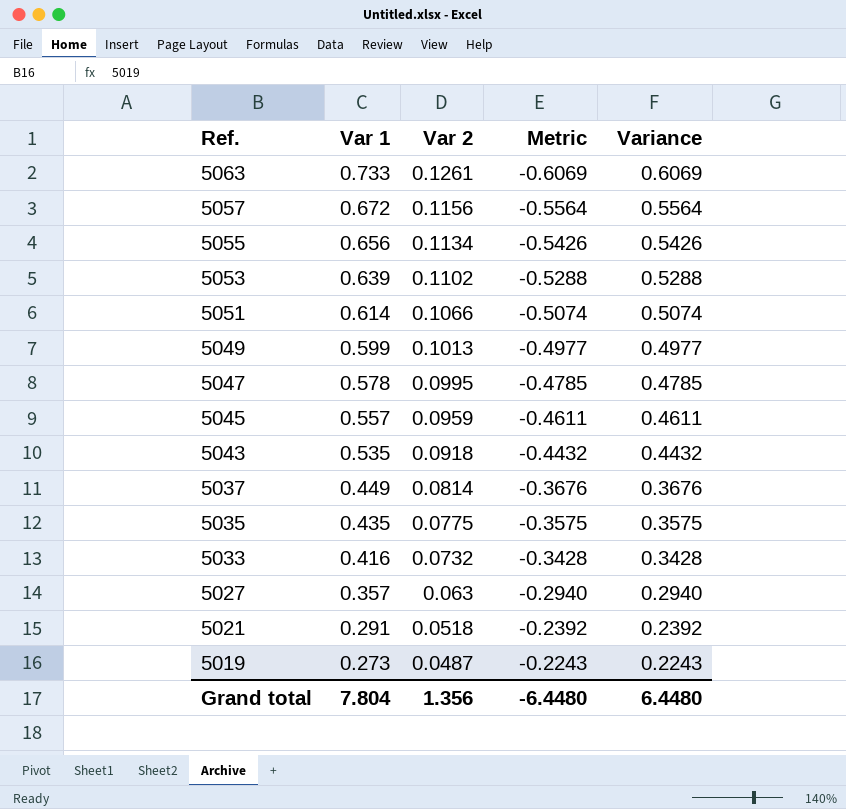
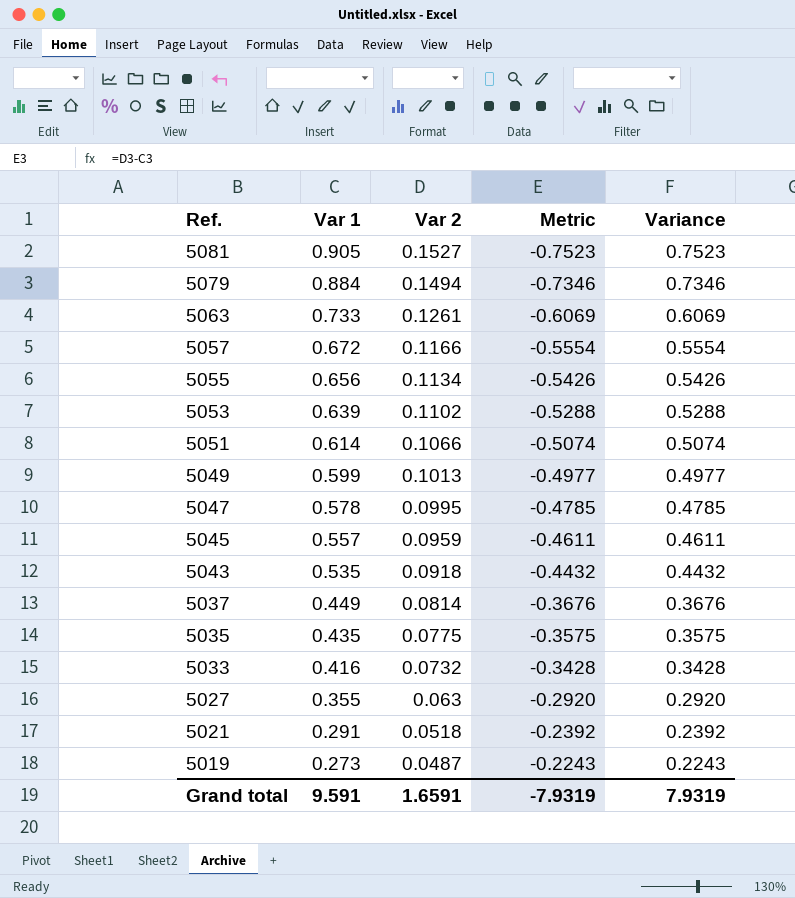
row 5081: none -> 0.905 | 0.1527 | -0.7523 | 0.7523
row 5079: none -> 0.884 | 0.1494 | -0.7346 | 0.7346
5057 | Var 2: 0.1156 -> 0.1166
5057 | Metric: -0.5564 -> -0.5554
5057 | Variance: 0.5564 -> 0.5554
5027 | Var 1: 0.357 -> 0.355
5027 | Metric: -0.2940 -> -0.2920
5027 | Variance: 0.2940 -> 0.2920
Grand total | Var 1: 7.804 -> 9.591
Grand total | Var 2: 1.356 -> 1.6591
Grand total | Metric: -6.4480 -> -7.9319
Grand total | Variance: 6.4480 -> 7.9319

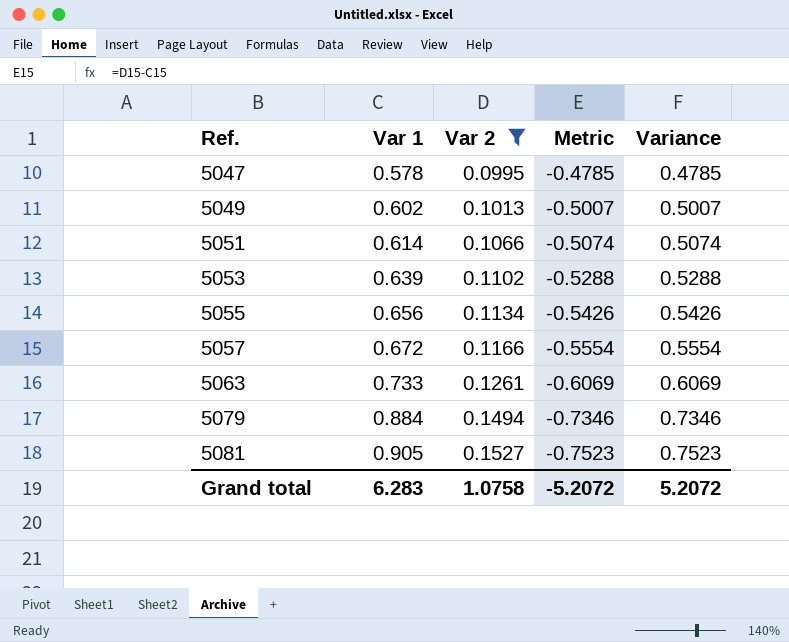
filter: none -> Var 2 >= 0.0995
row order: Ref. descending -> Ref. ascending
5049 | Var 1: 0.599 -> 0.602
5049 | Metric: -0.4977 -> -0.5007
5049 | Variance: 0.4977 -> 0.5007
Grand total | Var 1: 9.591 -> 6.283
Grand total | Var 2: 1.6591 -> 1.0758
Grand total | Metric: -7.9319 -> -5.2072
Grand total | Variance: 7.9319 -> 5.2072

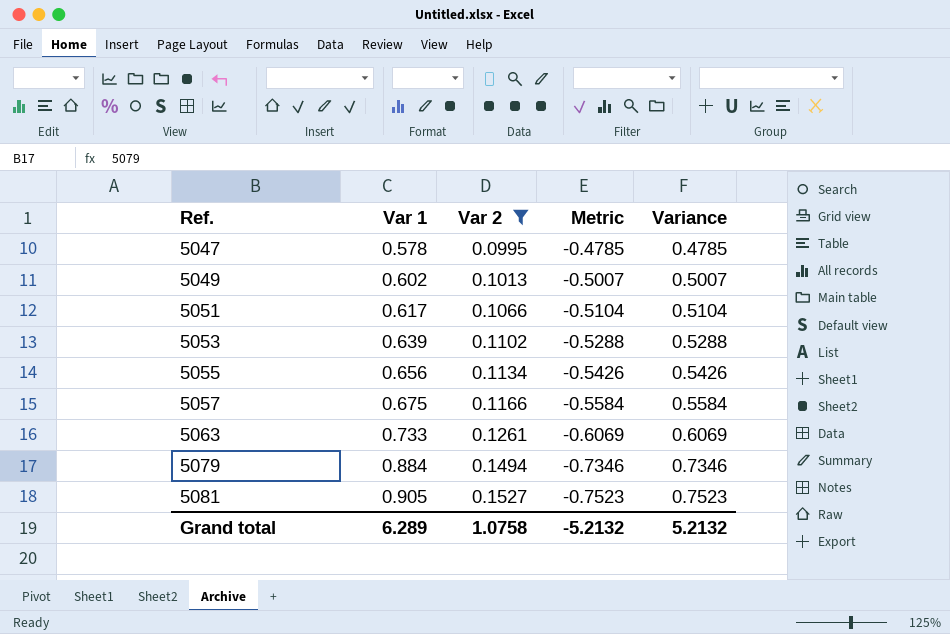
5051 | Var 1: 0.614 -> 0.617
5051 | Metric: -0.5074 -> -0.5104
5051 | Variance: 0.5074 -> 0.5104
5057 | Var 1: 0.672 -> 0.675
5057 | Metric: -0.5554 -> -0.5584
5057 | Variance: 0.5554 -> 0.5584
Grand total | Var 1: 6.283 -> 6.289
Grand total | Metric: -5.2072 -> -5.2132
Grand total | Variance: 5.2072 -> 5.2132

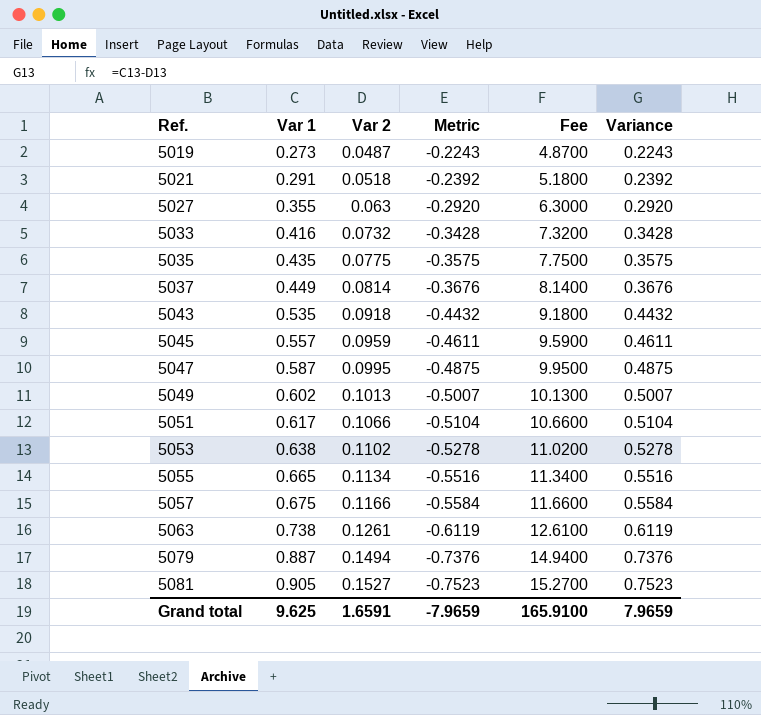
filter: Var 2 >= 0.0995 -> none
column Fee | formula: none -> [Var 2] * 100
5047 | Var 1: 0.578 -> 0.587
5047 | Metric: -0.4785 -> -0.4875
5047 | Variance: 0.4785 -> 0.4875
5053 | Var 1: 0.639 -> 0.638
5053 | Metric: -0.5288 -> -0.5278
5053 | Variance: 0.5288 -> 0.5278
5055 | Var 1: 0.656 -> 0.665
5055 | Metric: -0.5426 -> -0.5516
5055 | Variance: 0.5426 -> 0.5516
5063 | Var 1: 0.733 -> 0.738
5063 | Metric: -0.6069 -> -0.6119
5063 | Variance: 0.6069 -> 0.6119
5079 | Var 1: 0.884 -> 0.887
5079 | Metric: -0.7346 -> -0.7376
5079 | Variance: 0.7346 -> 0.7376
Grand total | Var 1: 6.289 -> 9.625
Grand total | Var 2: 1.0758 -> 1.6591
Grand total | Metric: -5.2132 -> -7.9659
Grand total | Variance: 5.2132 -> 7.9659

